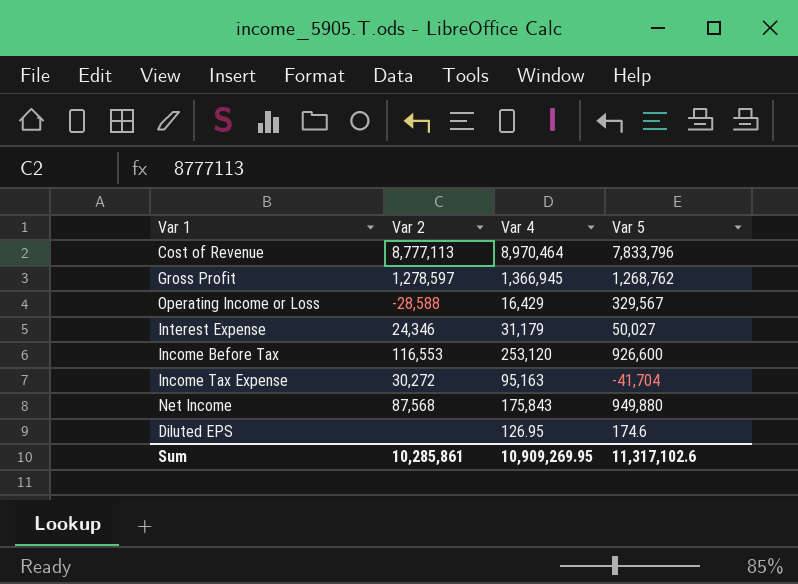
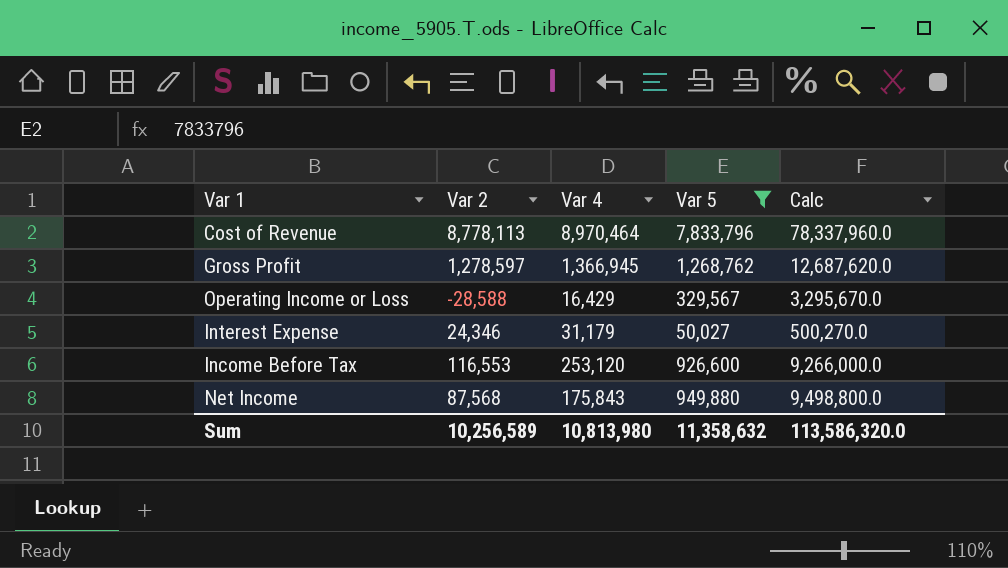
filter: none -> Var 5 >= 50,027
column Calc | formula: none -> [Var 5] * 10
Cost of Revenue | Var 2: 8,777,113 -> 8,778,113
Sum | Var 2: 10,285,861 -> 10,256,589
Sum | Var 4: 10,909,269.95 -> 10,813,980
Sum | Var 5: 11,317,102.6 -> 11,358,632

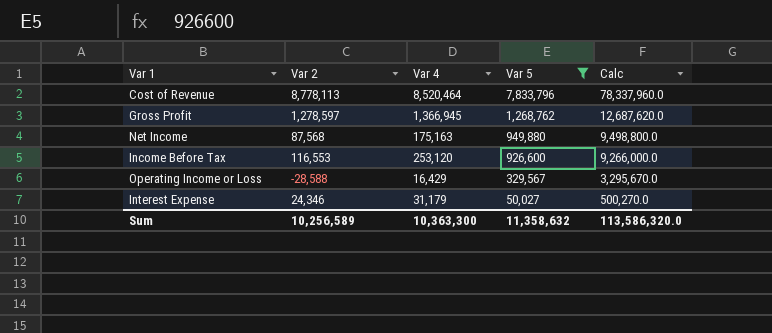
row order: none -> Var 5 descending
Cost of Revenue | Var 4: 8,970,464 -> 8,520,464
Net Income | Var 4: 175,843 -> 175,163
Sum | Var 4: 10,813,980 -> 10,363,300

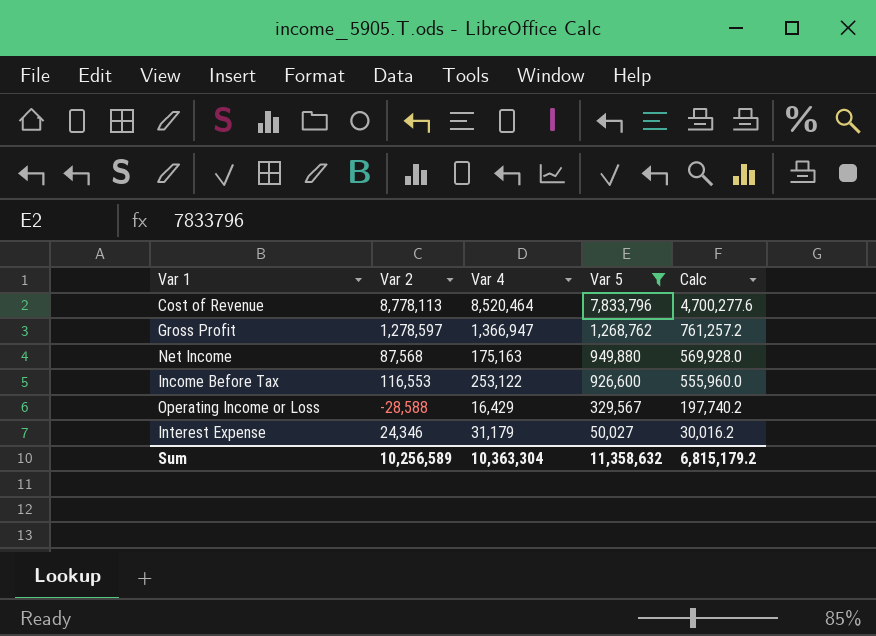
column Calc | formula: [Var 5] * 10 -> [Var 5] * 0.6
Gross Profit | Var 4: 1,366,945 -> 1,366,947
Income Before Tax | Var 4: 253,120 -> 253,122
Sum | Var 4: 10,363,300 -> 10,363,304
Sum | Calc: 113,586,320.0 -> 6,815,179.2

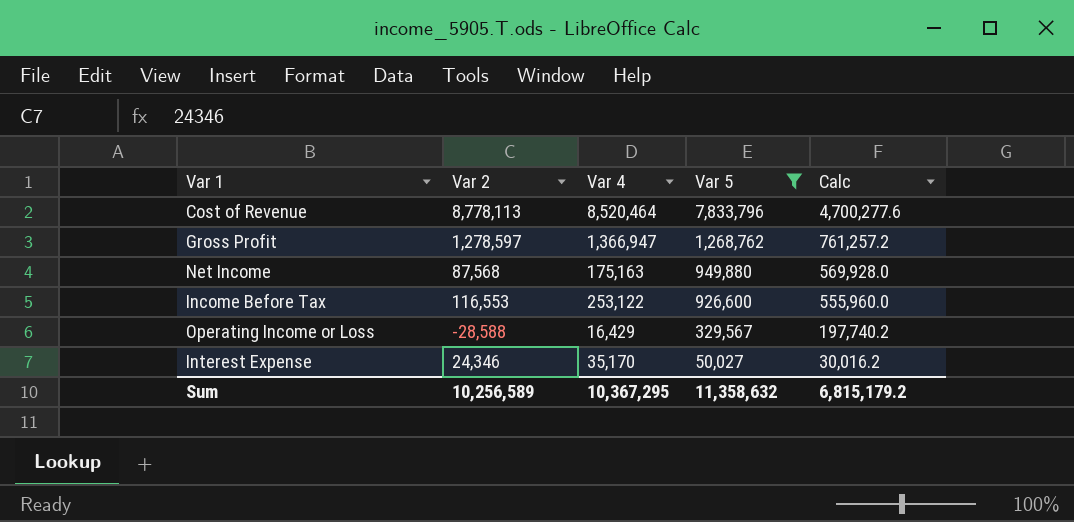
Interest Expense | Var 4: 31,179 -> 35,170
Sum | Var 4: 10,363,304 -> 10,367,295

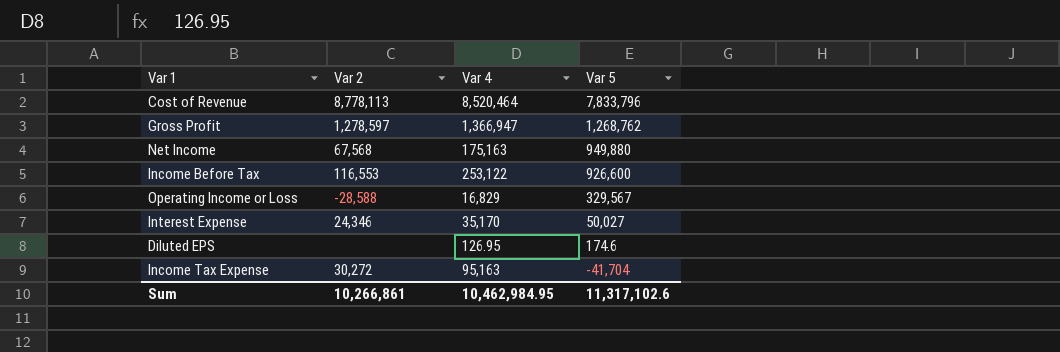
filter: Var 5 >= 50,027 -> none
column Calc | formula: [Var 5] * 0.6 -> none
Net Income | Var 2: 87,568 -> 67,568
Operating Income or Loss | Var 4: 16,429 -> 16,829
Sum | Var 2: 10,256,589 -> 10,266,861
Sum | Var 4: 10,367,295 -> 10,462,984.95
Sum | Var 5: 11,358,632 -> 11,317,102.6

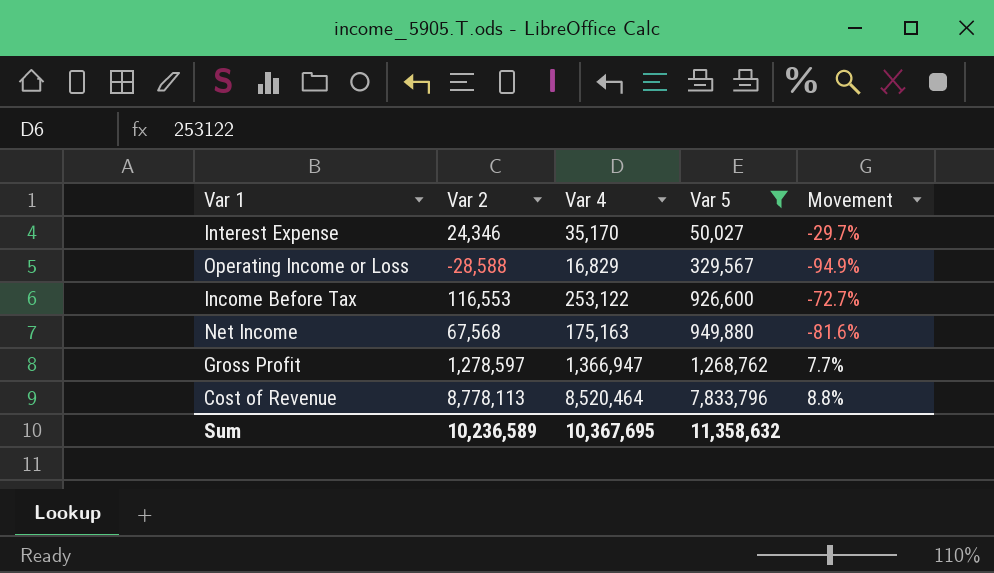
filter: none -> Var 5 >= 50,027
row order: Var 5 descending -> Var 5 ascending
column Movement | formula: none -> ([Var 4] - [Var 5]) / [Var 5]
Sum | Var 2: 10,266,861 -> 10,236,589
Sum | Var 4: 10,462,984.95 -> 10,367,695
Sum | Var 5: 11,317,102.6 -> 11,358,632

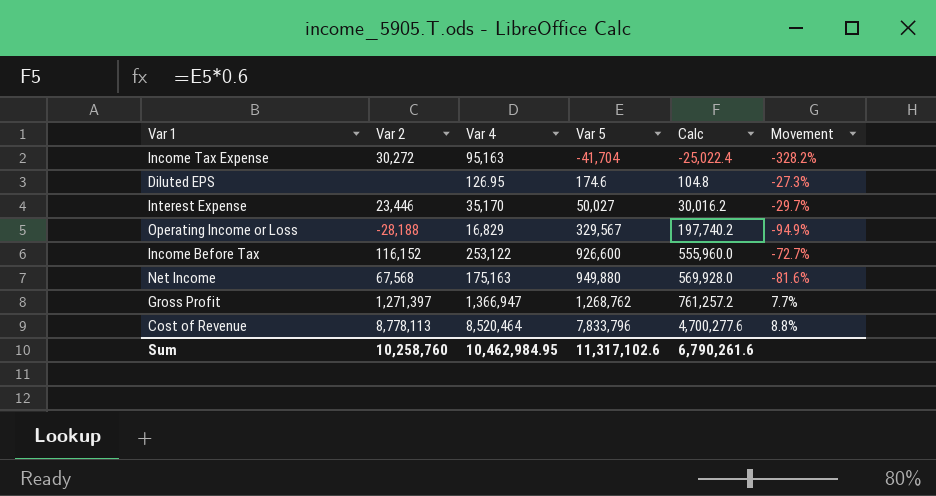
filter: Var 5 >= 50,027 -> none
column Calc | formula: none -> [Var 5] * 0.6
Interest Expense | Var 2: 24,346 -> 23,446
Operating Income or Loss | Var 2: -28,588 -> -28,188
Income Before Tax | Var 2: 116,553 -> 116,152
Gross Profit | Var 2: 1,278,597 -> 1,271,397
Sum | Var 2: 10,236,589 -> 10,258,760
Sum | Var 4: 10,367,695 -> 10,462,984.95
Sum | Var 5: 11,358,632 -> 11,317,102.6

